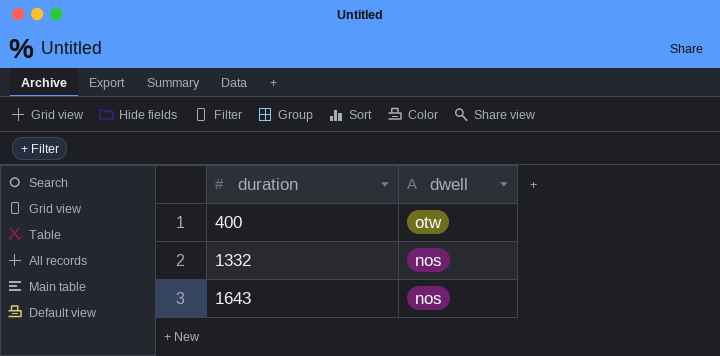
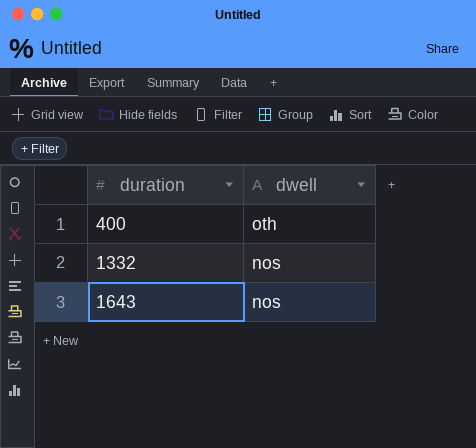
400 | dwell: otw -> oth

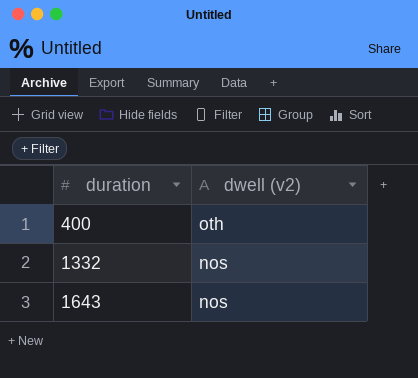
column name: dwell -> dwell (v2)

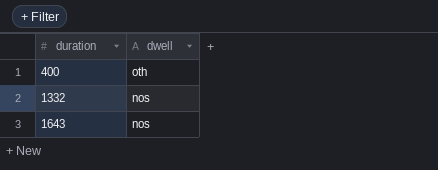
column name: dwell (v2) -> dwell

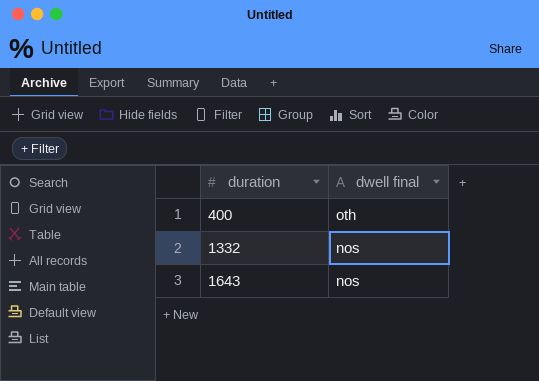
column name: dwell -> dwell final

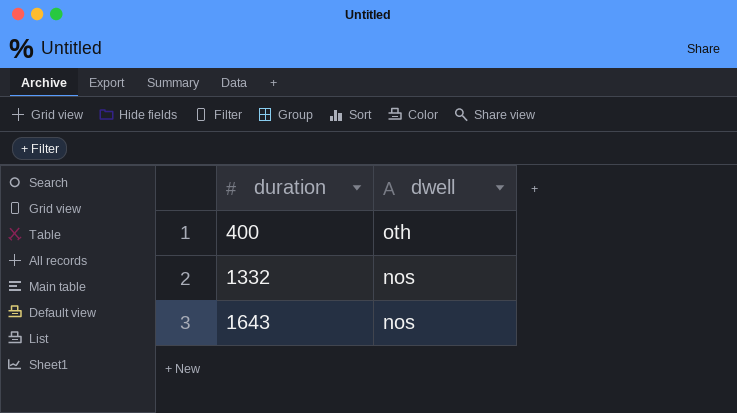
column name: dwell final -> dwell

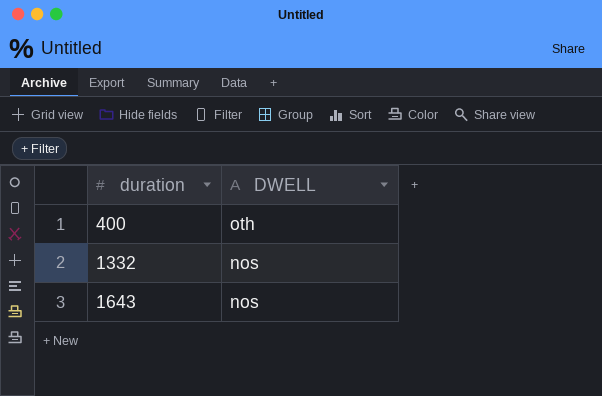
column name: dwell -> DWELL

